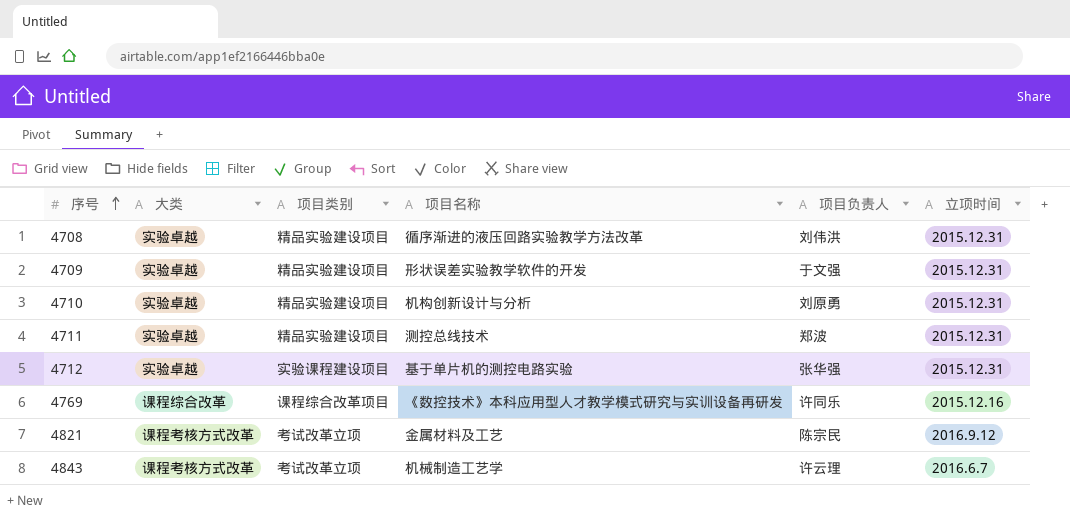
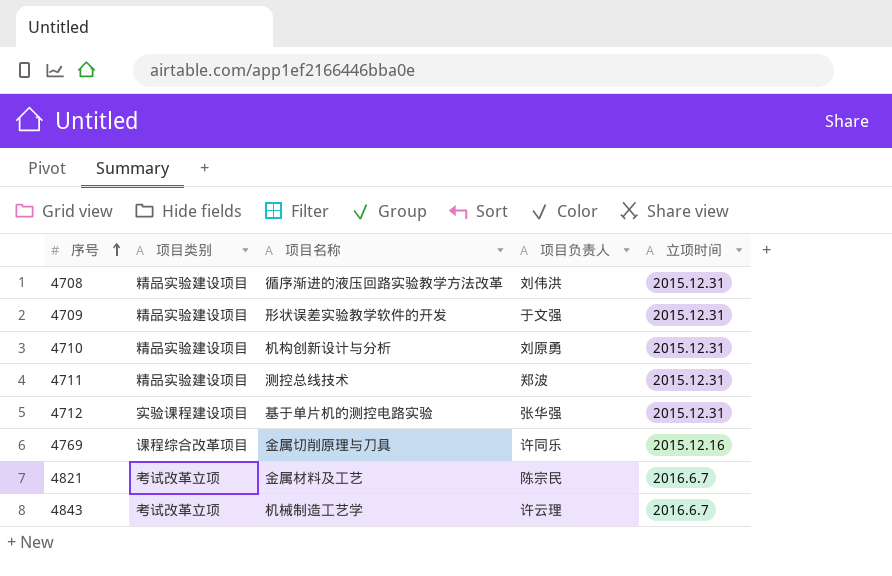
column 大类 | position: 2 -> none
4769 | 项目名称: 《数控技术》本科应用型人才教学模式研究与实训设备再研发 -> 金属切削原理与刀具
4821 | 立项时间: 2016.9.12 -> 2016.6.7

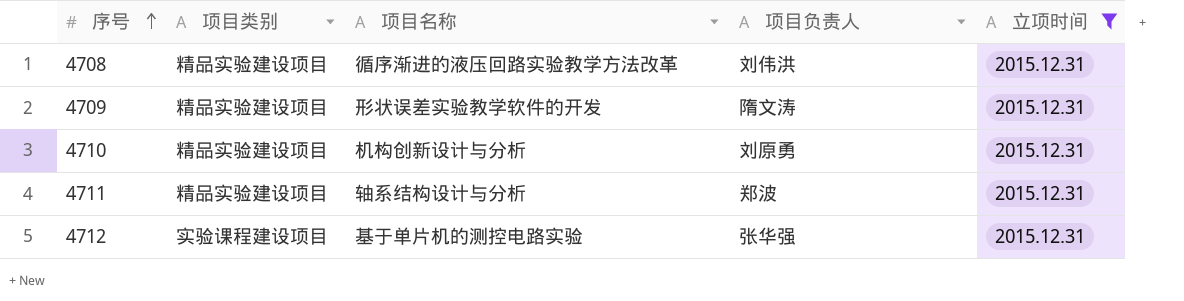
filter: none -> 立项时间 = 2015.12.31
4709 | 项目负责人: 于文强 -> 隋文涛
4711 | 项目名称: 测控总线技术 -> 轴系结构设计与分析

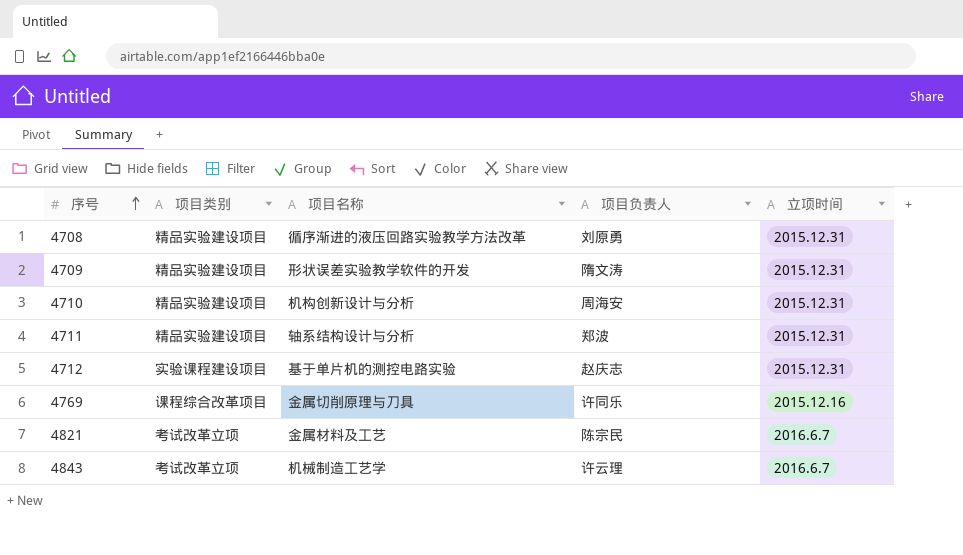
filter: 立项时间 = 2015.12.31 -> none
4708 | 项目负责人: 刘伟洪 -> 刘原勇
4710 | 项目负责人: 刘原勇 -> 周海安
4712 | 项目负责人: 张华强 -> 赵庆志

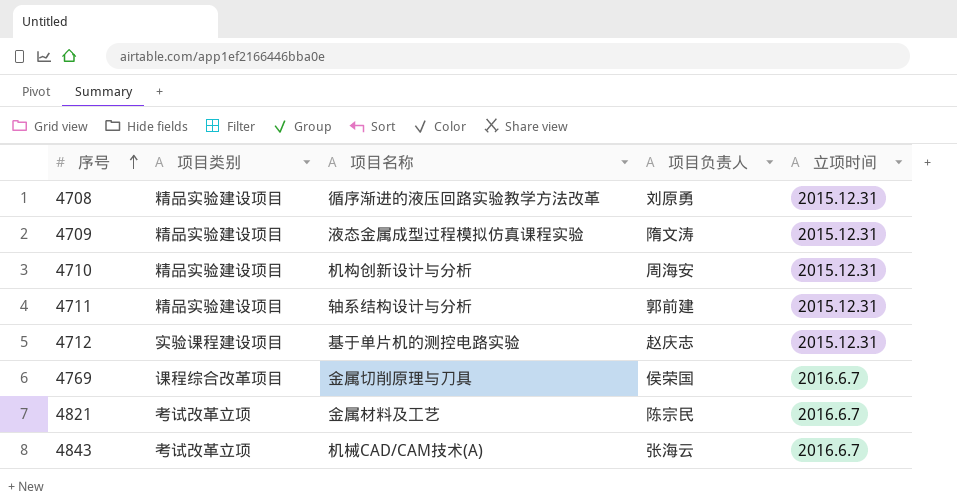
4709 | 项目名称: 形状误差实验教学软件的开发 -> 液态金属成型过程模拟仿真课程实验
4711 | 项目负责人: 郑波 -> 郭前建
4769 | 项目负责人: 许同乐 -> 侯荣国
4769 | 立项时间: 2015.12.16 -> 2016.6.7
4843 | 项目名称: 机械制造工艺学 -> 机械CAD/CAM技术(A)
4843 | 项目负责人: 许云理 -> 张海云

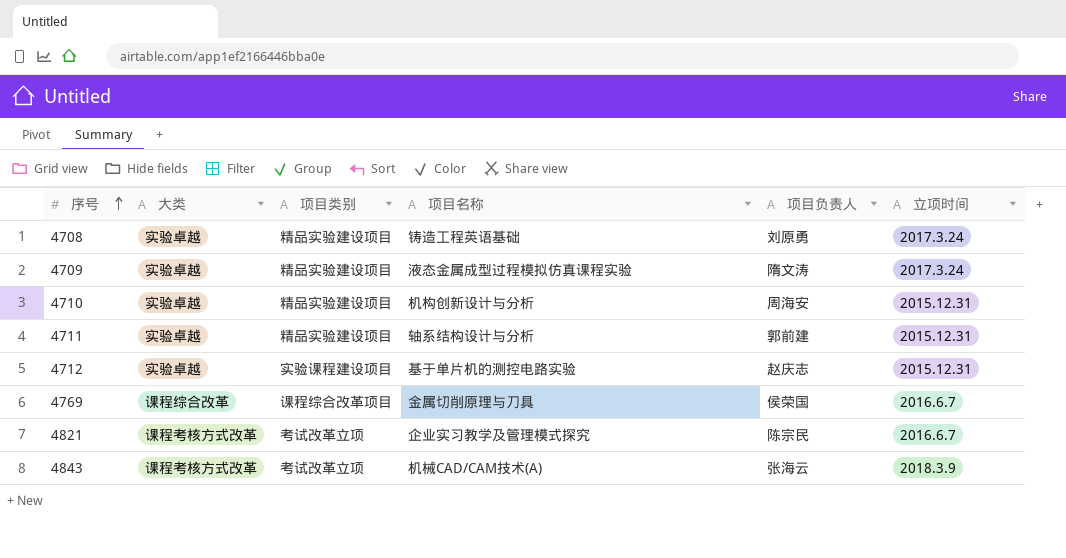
column 大类 | position: none -> 2
4708 | 项目名称: 循序渐进的液压回路实验教学方法改革 -> 铸造工程英语基础
4708 | 立项时间: 2015.12.31 -> 2017.3.24
4709 | 立项时间: 2015.12.31 -> 2017.3.24
4821 | 项目名称: 金属材料及工艺 -> 企业实习教学及管理模式探究
4843 | 立项时间: 2016.6.7 -> 2018.3.9

